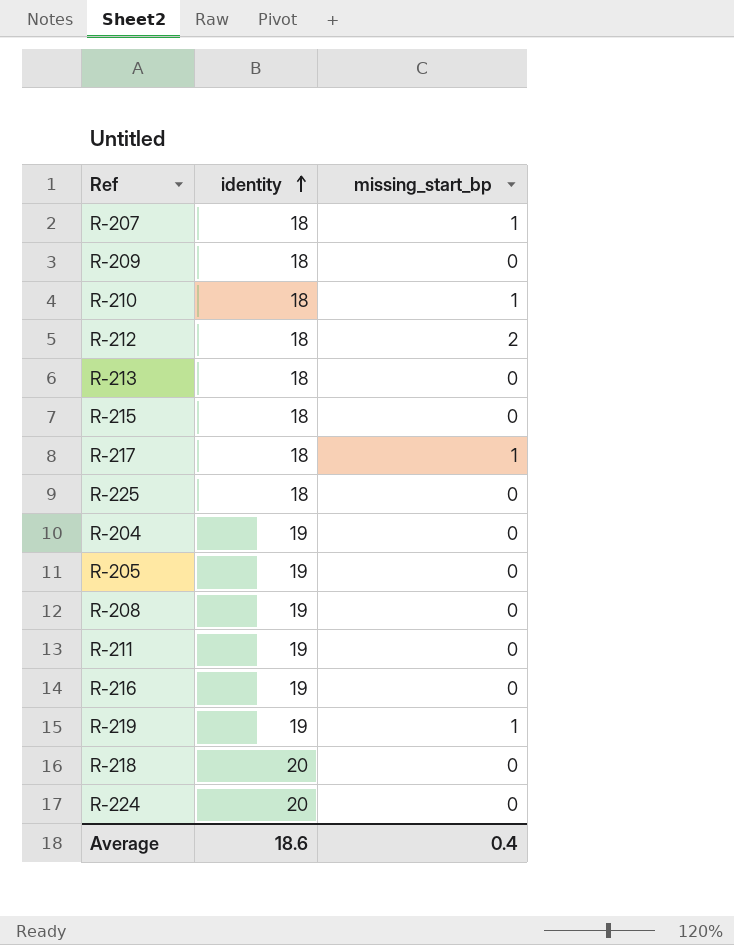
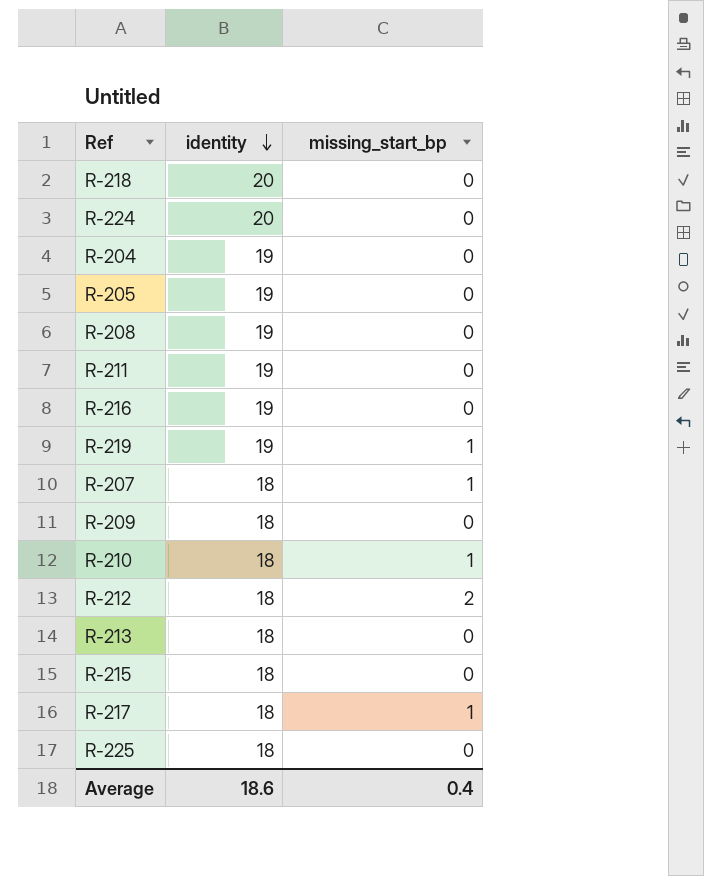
row order: identity ascending -> identity descending

